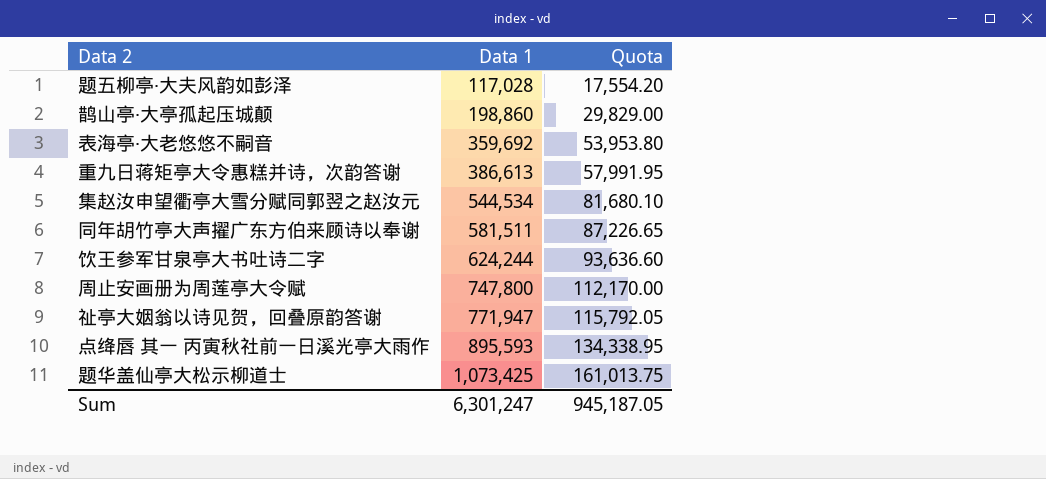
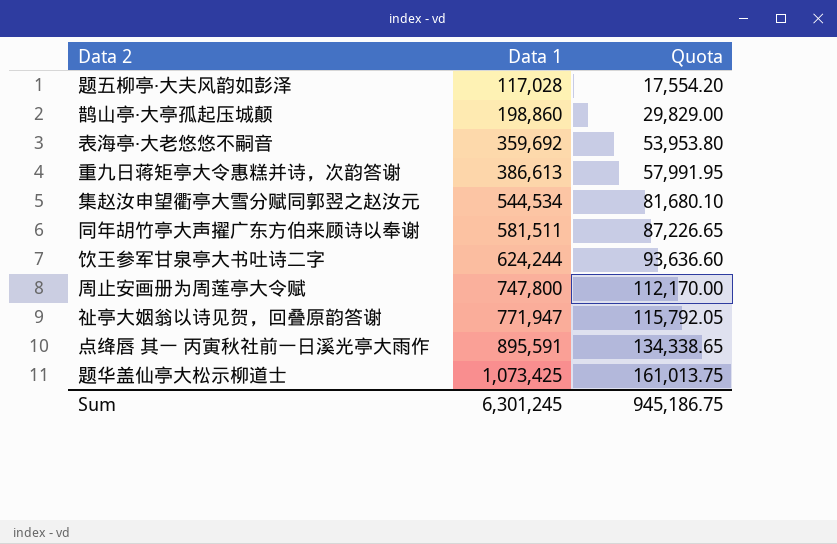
点绛唇 其一 丙寅秋社前一日溪光亭大雨作 | Data 1: 895,593 -> 895,591
点绛唇 其一 丙寅秋社前一日溪光亭大雨作 | Quota: 134,338.95 -> 134,338.65
Sum | Data 1: 6,301,247 -> 6,301,245
Sum | Quota: 945,187.05 -> 945,186.75

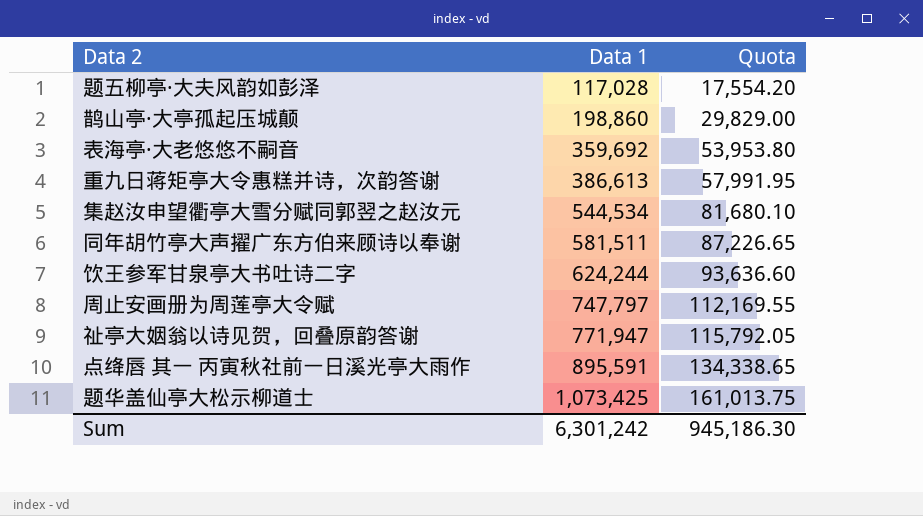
周止安画册为周莲亭大令赋 | Data 1: 747,800 -> 747,797
周止安画册为周莲亭大令赋 | Quota: 112,170.00 -> 112,169.55
Sum | Data 1: 6,301,245 -> 6,301,242
Sum | Quota: 945,186.75 -> 945,186.30

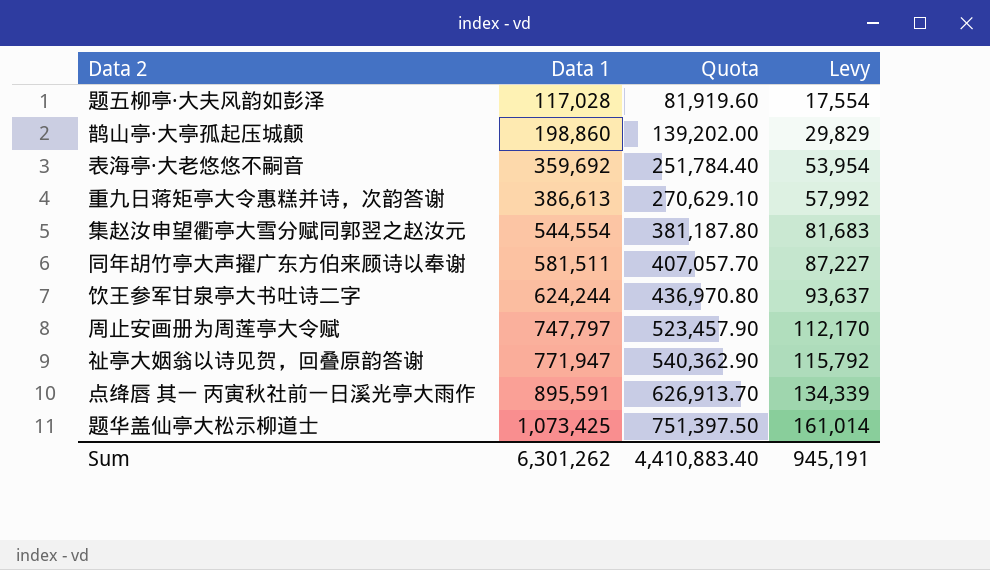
column Quota | formula: [Data 1] * 0.15 -> [Data 1] * 0.7
column Levy | formula: none -> [Data 1] * 0.15
集赵汝申望衢亭大雪分赋同郭翌之赵汝元 | Data 1: 544,534 -> 544,554
Sum | Data 1: 6,301,242 -> 6,301,262
Sum | Quota: 945,186.30 -> 4,410,883.40

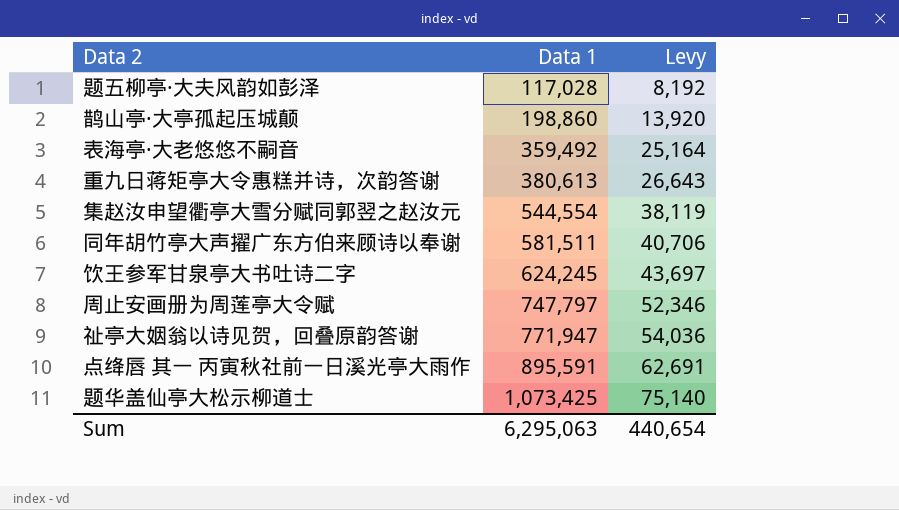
column Quota | formula: [Data 1] * 0.7 -> none
column Levy | formula: [Data 1] * 0.15 -> [Data 1] * 0.07
表海亭·大老悠悠不嗣音 | Data 1: 359,692 -> 359,492
重九日蒋矩亭大令惠糕并诗，次韵答谢 | Data 1: 386,613 -> 380,613
饮王参军甘泉亭大书吐诗二字 | Data 1: 624,244 -> 624,245
Sum | Data 1: 6,301,262 -> 6,295,063
Sum | Levy: 945,191 -> 440,654

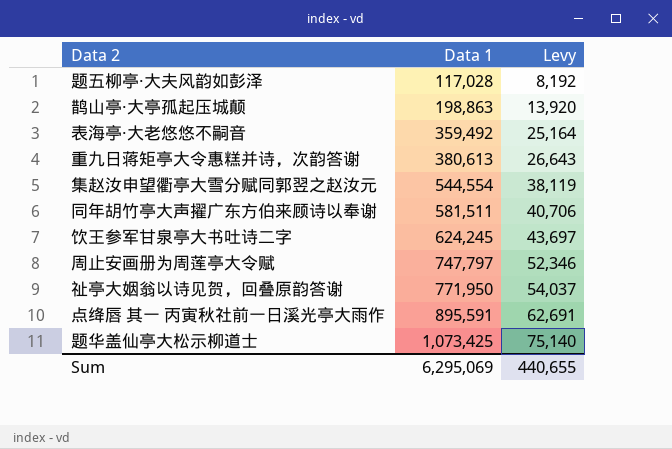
鹊山亭·大亭孤起压城颠 | Data 1: 198,860 -> 198,863
祉亭大姻翁以诗见贺，回叠原韵答谢 | Data 1: 771,947 -> 771,950
祉亭大姻翁以诗见贺，回叠原韵答谢 | Levy: 54,036 -> 54,037
Sum | Data 1: 6,295,063 -> 6,295,069
Sum | Levy: 440,654 -> 440,655

